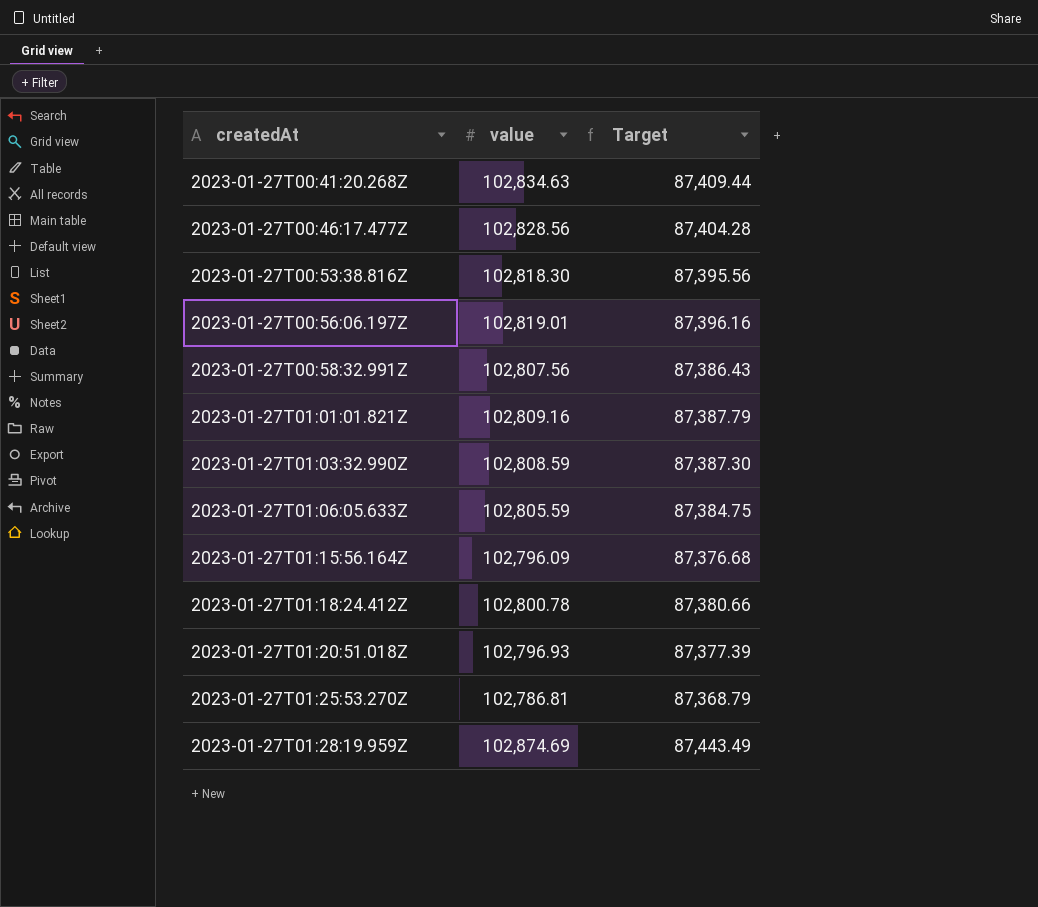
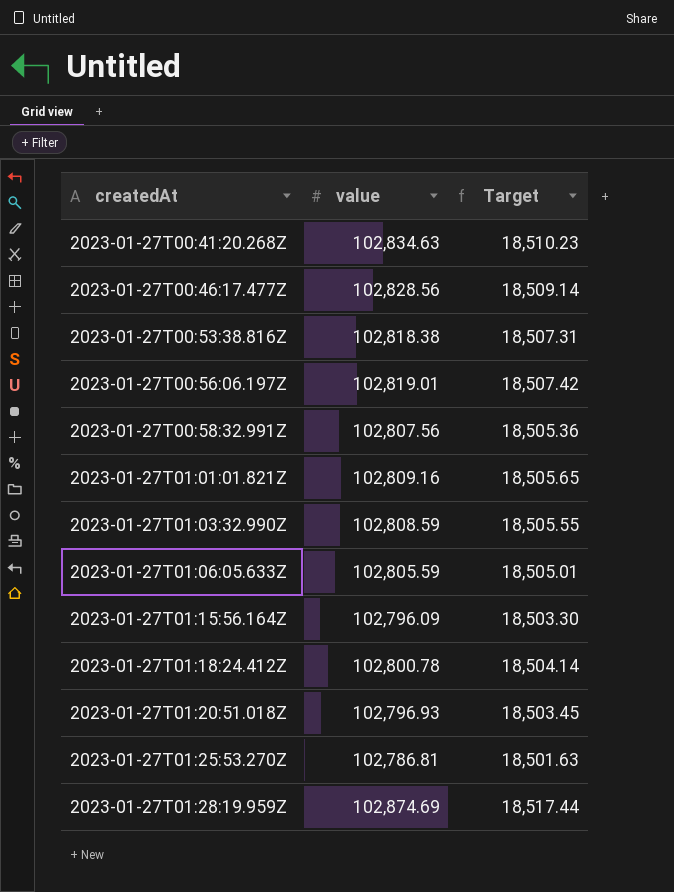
column Target | formula: [value] * 0.85 -> [value] * 0.18
2023-01-27T00:53:38.816Z | value: 102,818.30 -> 102,818.38

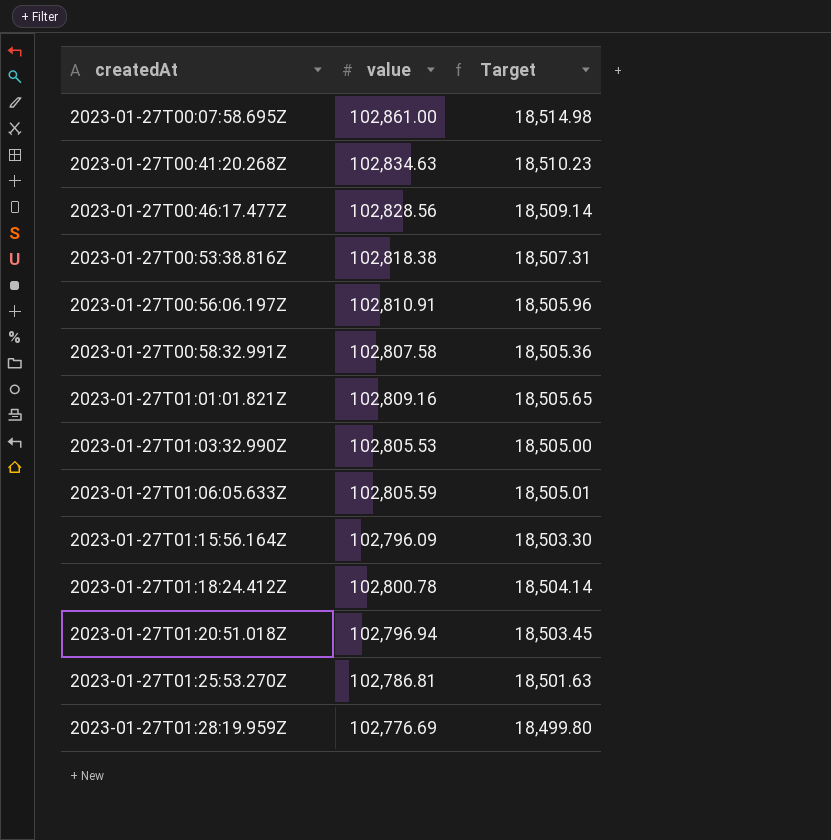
row 2023-01-27T00:07:58.695Z: none -> 102,861.00 | 18,514.98
2023-01-27T00:56:06.197Z | value: 102,819.01 -> 102,810.91
2023-01-27T00:56:06.197Z | Target: 18,507.42 -> 18,505.96
2023-01-27T00:58:32.991Z | value: 102,807.56 -> 102,807.58
2023-01-27T01:03:32.990Z | value: 102,808.59 -> 102,805.53
2023-01-27T01:03:32.990Z | Target: 18,505.55 -> 18,505.00
2023-01-27T01:20:51.018Z | value: 102,796.93 -> 102,796.94
2023-01-27T01:28:19.959Z | value: 102,874.69 -> 102,776.69
2023-01-27T01:28:19.959Z | Target: 18,517.44 -> 18,499.80

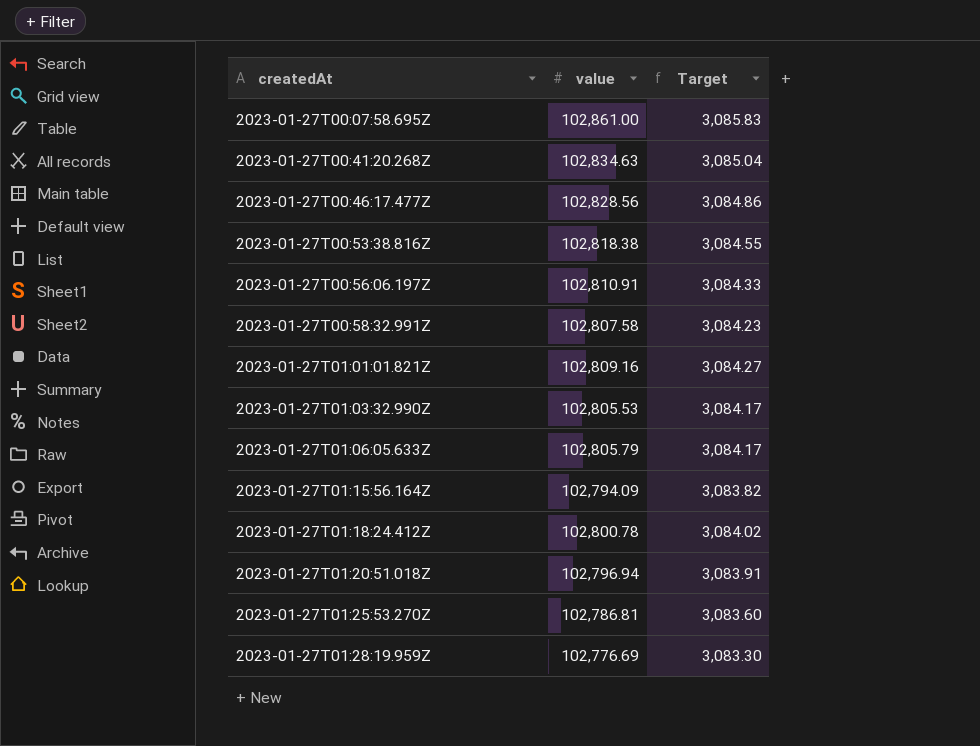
column Target | formula: [value] * 0.18 -> [value] * 0.03
2023-01-27T01:06:05.633Z | value: 102,805.59 -> 102,805.79
2023-01-27T01:15:56.164Z | value: 102,796.09 -> 102,794.09

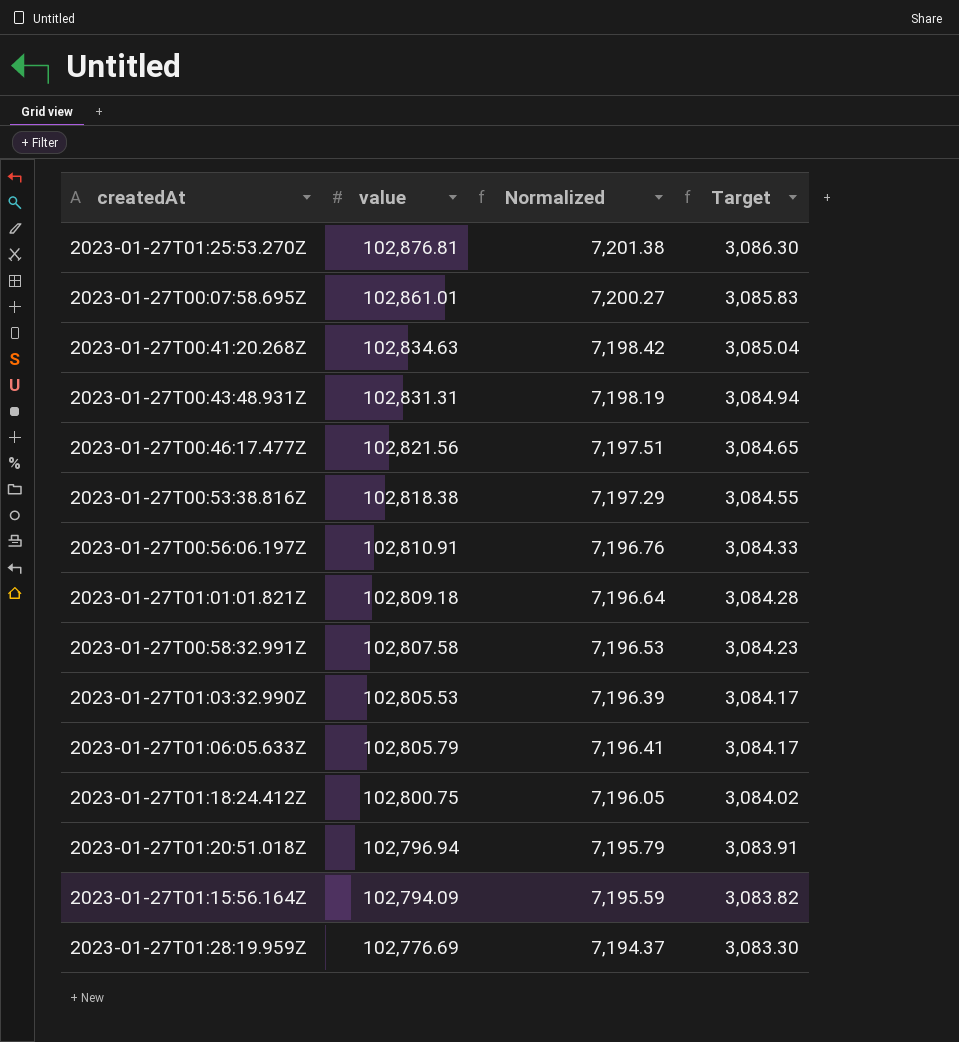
row order: createdAt ascending -> Target descending
column Normalized | formula: none -> [value] * 0.07
2023-01-27T01:25:53.270Z | value: 102,786.81 -> 102,876.81
2023-01-27T01:25:53.270Z | Target: 3,083.60 -> 3,086.30
2023-01-27T00:07:58.695Z | value: 102,861.00 -> 102,861.01
row 2023-01-27T00:43:48.931Z: none -> 102,831.31 | 7,198.19 | 3,084.94
2023-01-27T00:46:17.477Z | value: 102,828.56 -> 102,821.56
2023-01-27T00:46:17.477Z | Target: 3,084.86 -> 3,084.65
2023-01-27T01:01:01.821Z | value: 102,809.16 -> 102,809.18
2023-01-27T01:01:01.821Z | Target: 3,084.27 -> 3,084.28
2023-01-27T01:18:24.412Z | value: 102,800.78 -> 102,800.75

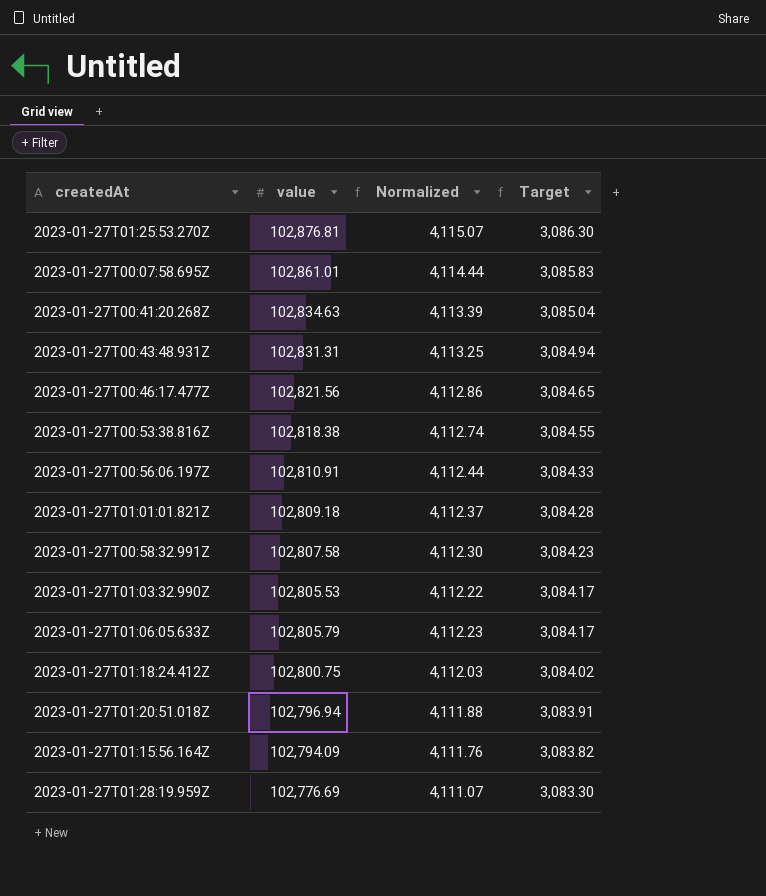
column Normalized | formula: [value] * 0.07 -> [value] * 0.04

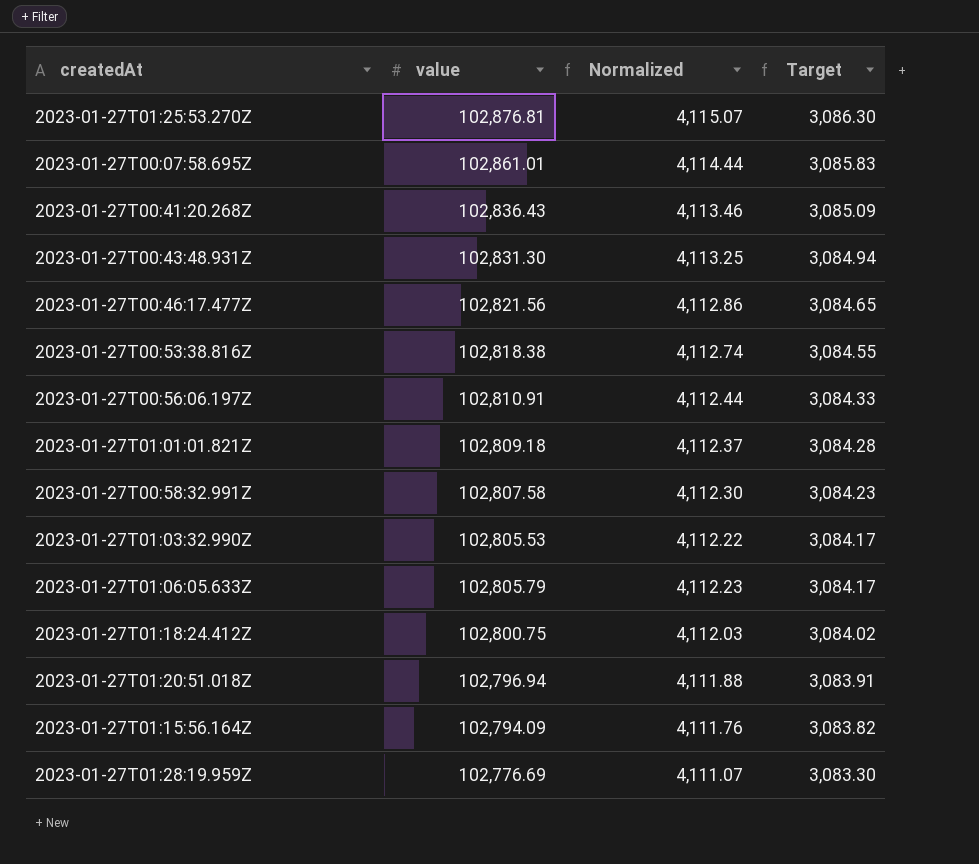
2023-01-27T00:41:20.268Z | value: 102,834.63 -> 102,836.43
2023-01-27T00:41:20.268Z | Normalized: 4,113.39 -> 4,113.46
2023-01-27T00:41:20.268Z | Target: 3,085.04 -> 3,085.09
2023-01-27T00:43:48.931Z | value: 102,831.31 -> 102,831.30

